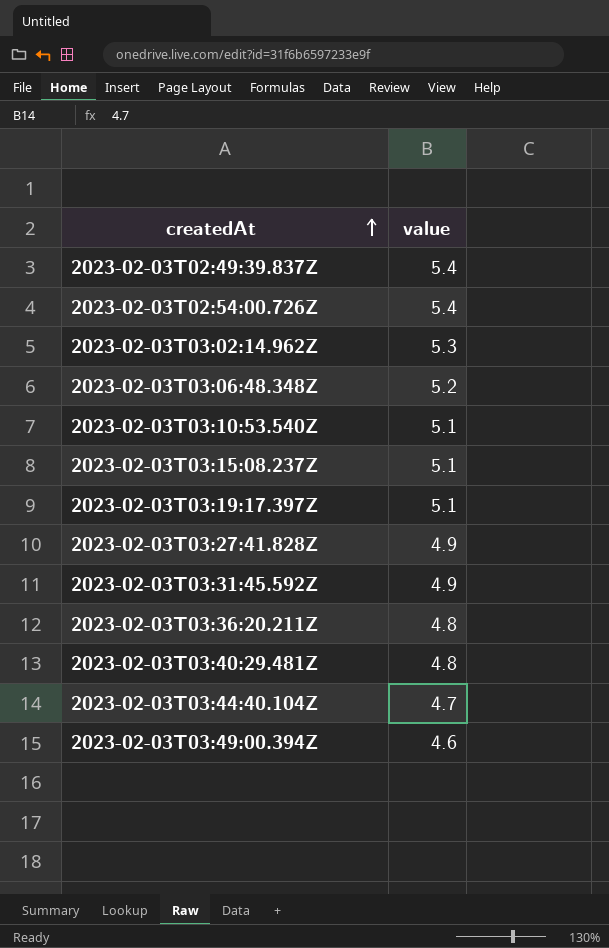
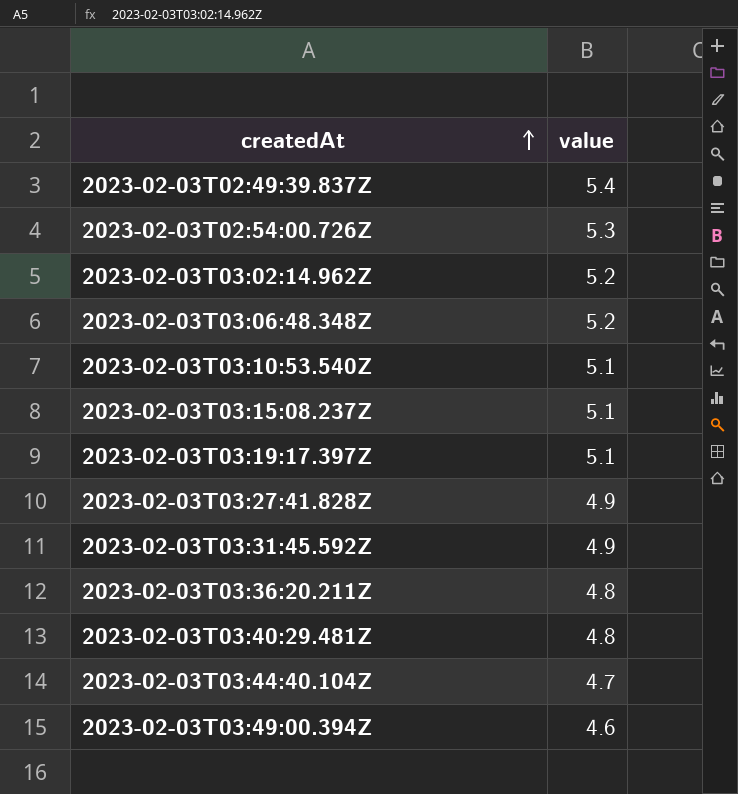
2023-02-03T02:54:00.726Z | value: 5.4 -> 5.3
2023-02-03T03:02:14.962Z | value: 5.3 -> 5.2

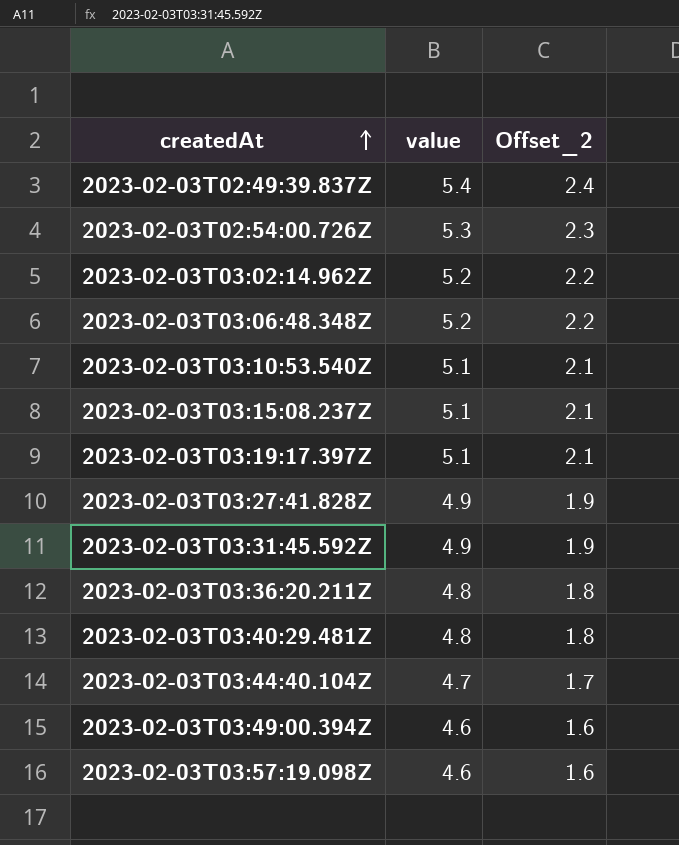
column Offset_2 | formula: none -> [value] - 3
row 2023-02-03T03:57:19.098Z: none -> 4.6 | 1.6

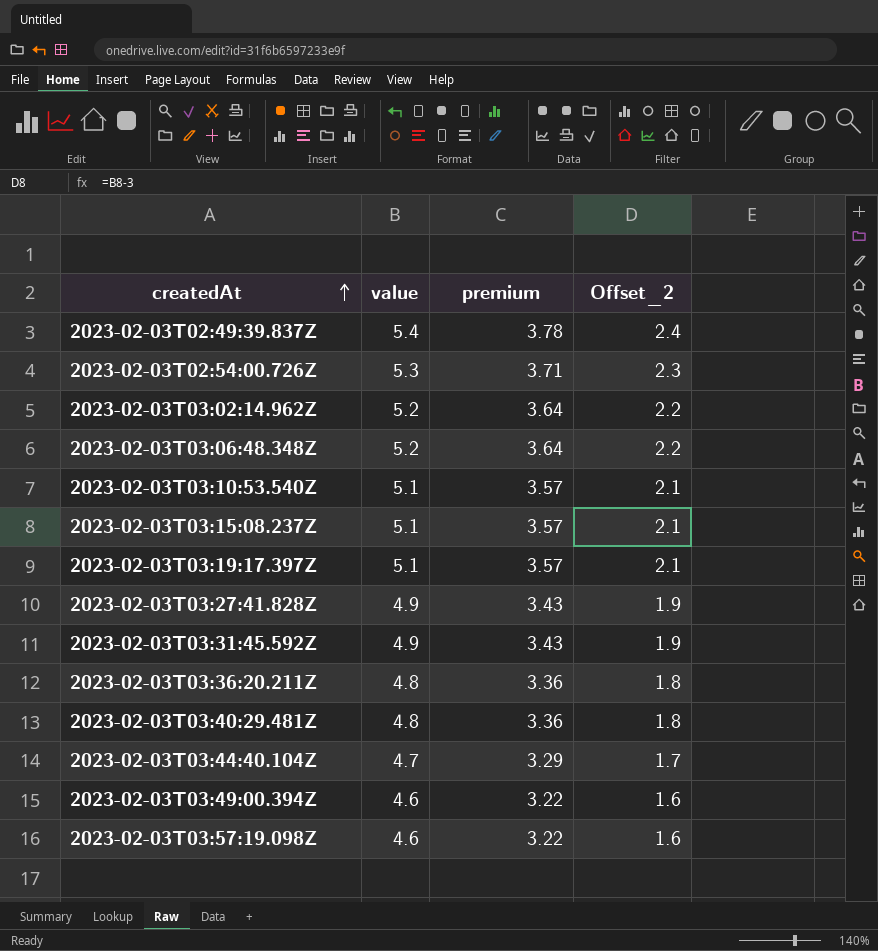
column premium | formula: none -> [value] * 0.7

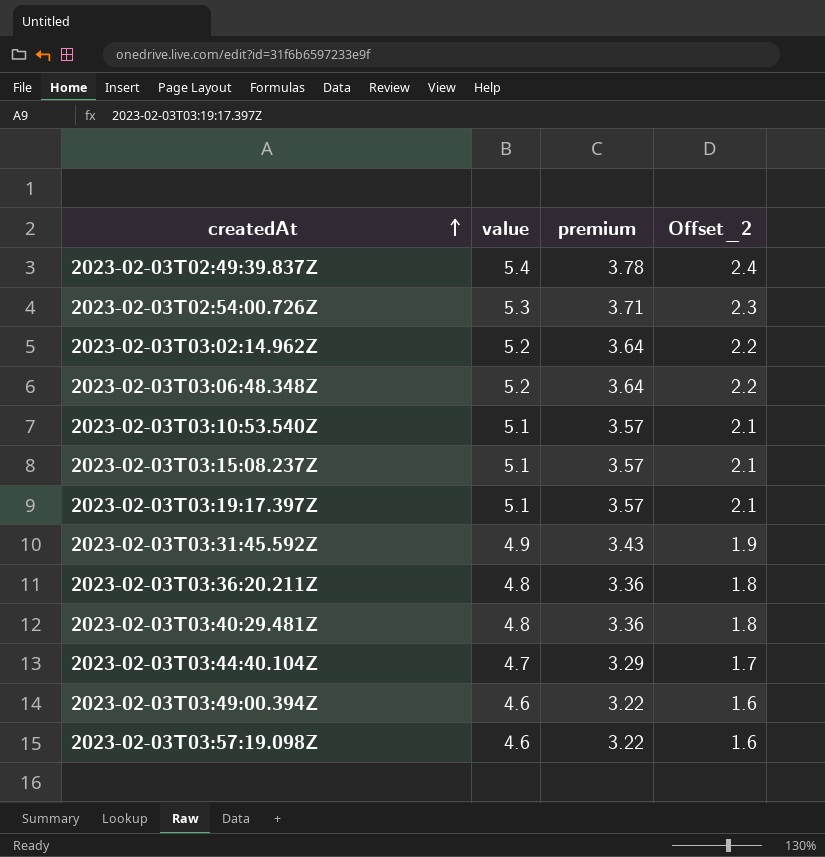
row 2023-02-03T03:27:41.828Z: 4.9 | 3.43 | 1.9 -> none

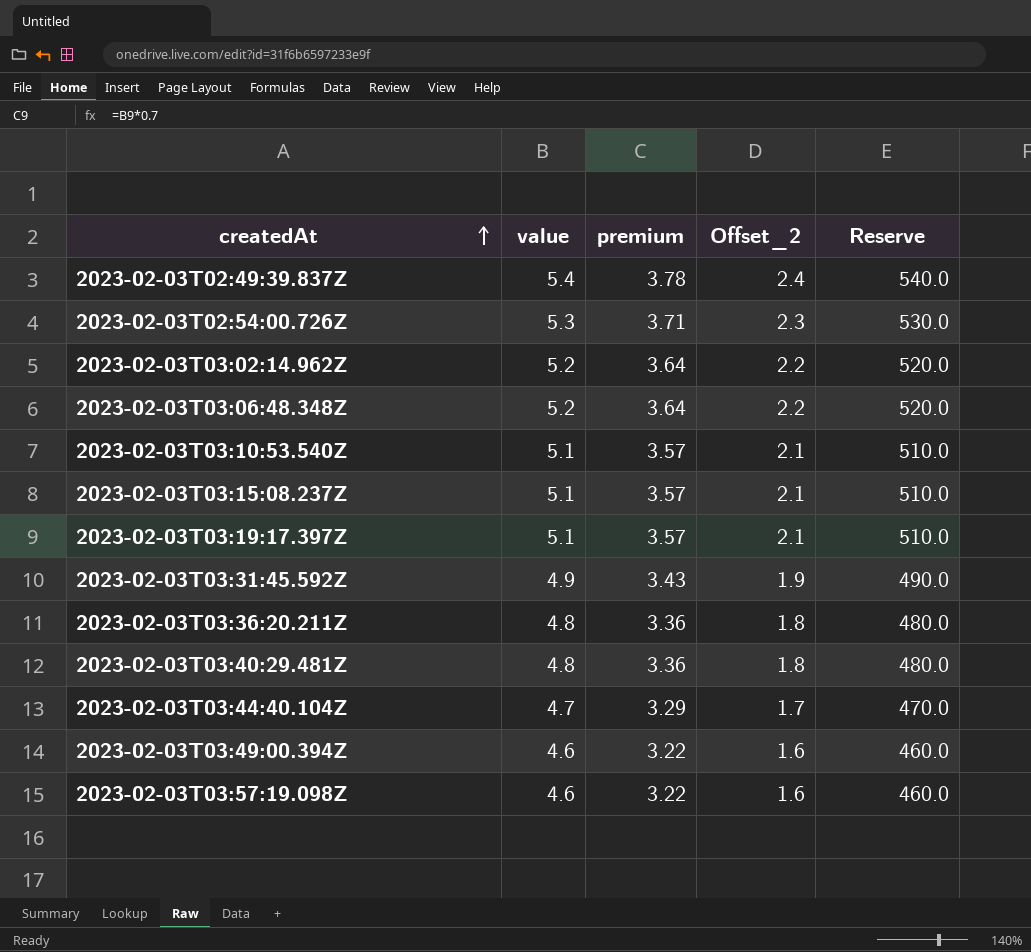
column Reserve | formula: none -> [value] * 100

